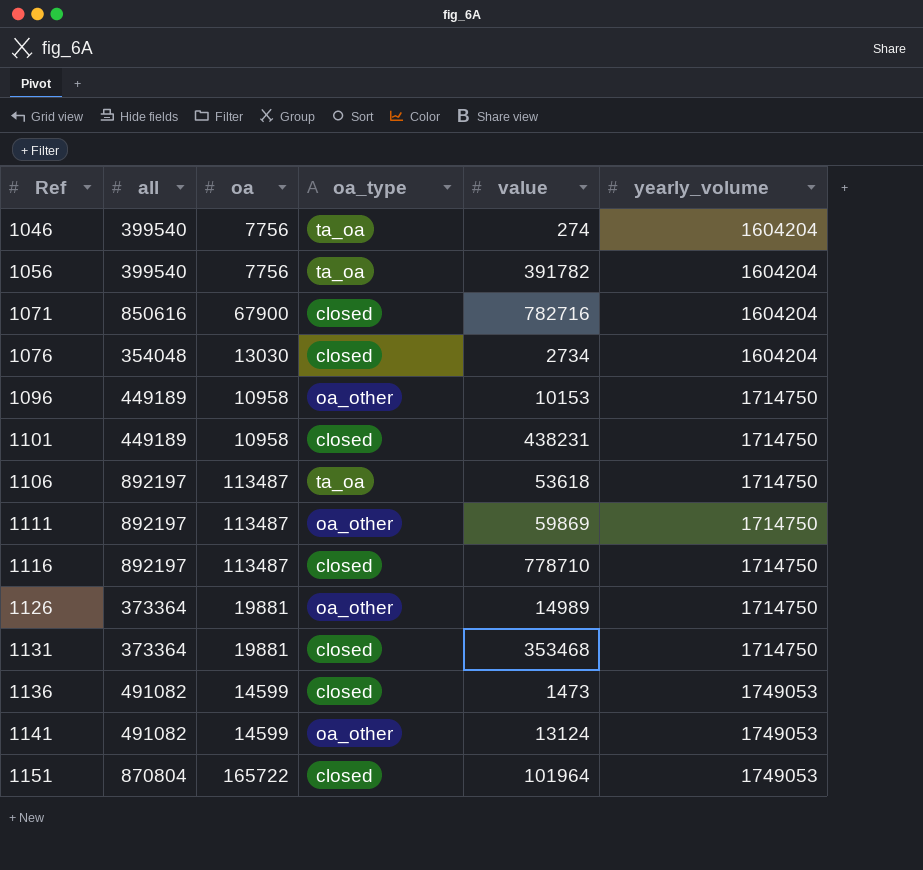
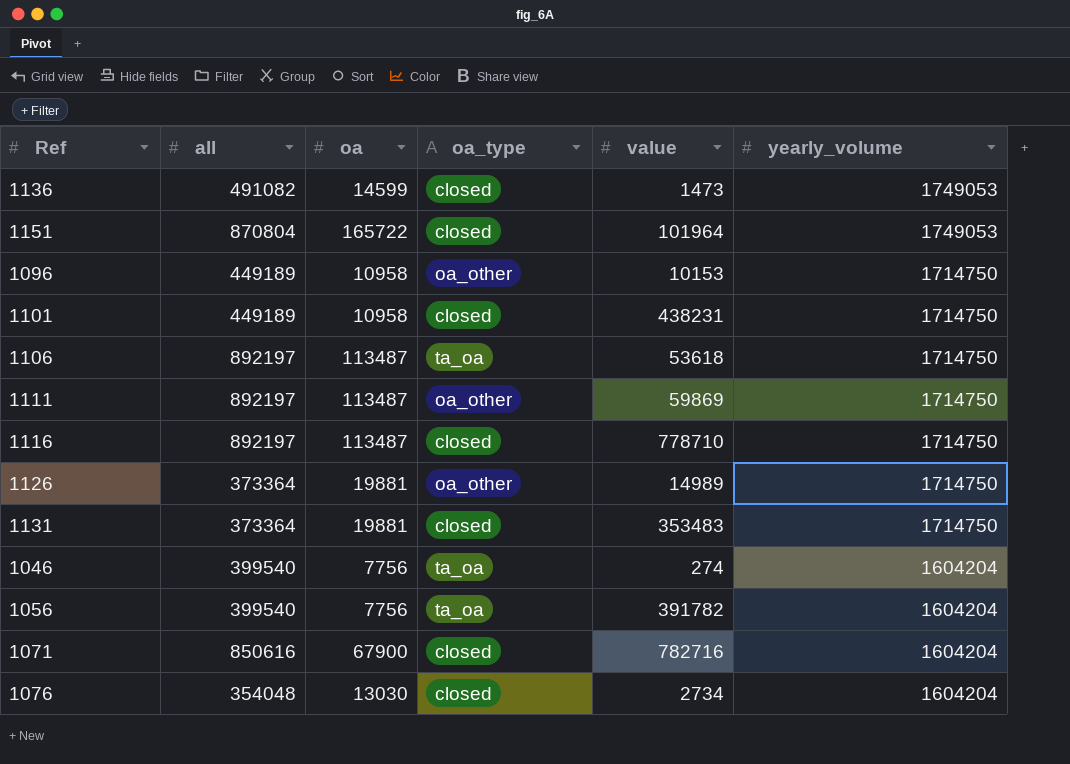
row order: Ref ascending -> yearly_volume descending
row 1141: 491082 | 14599 | oa_other | 13124 | 1749053 -> none
1131 | value: 353468 -> 353483

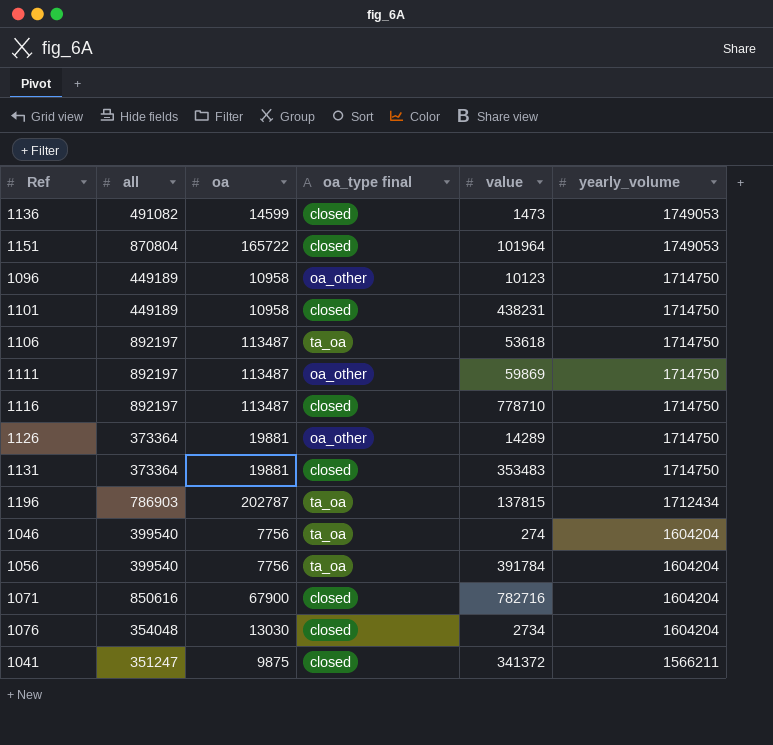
column name: oa_type -> oa_type final
1096 | value: 10153 -> 10123
1126 | value: 14989 -> 14289
row 1196: none -> 786903 | 202787 | ta_oa | 137815 | 1712434
1056 | value: 391782 -> 391784
row 1041: none -> 351247 | 9875 | closed | 341372 | 1566211

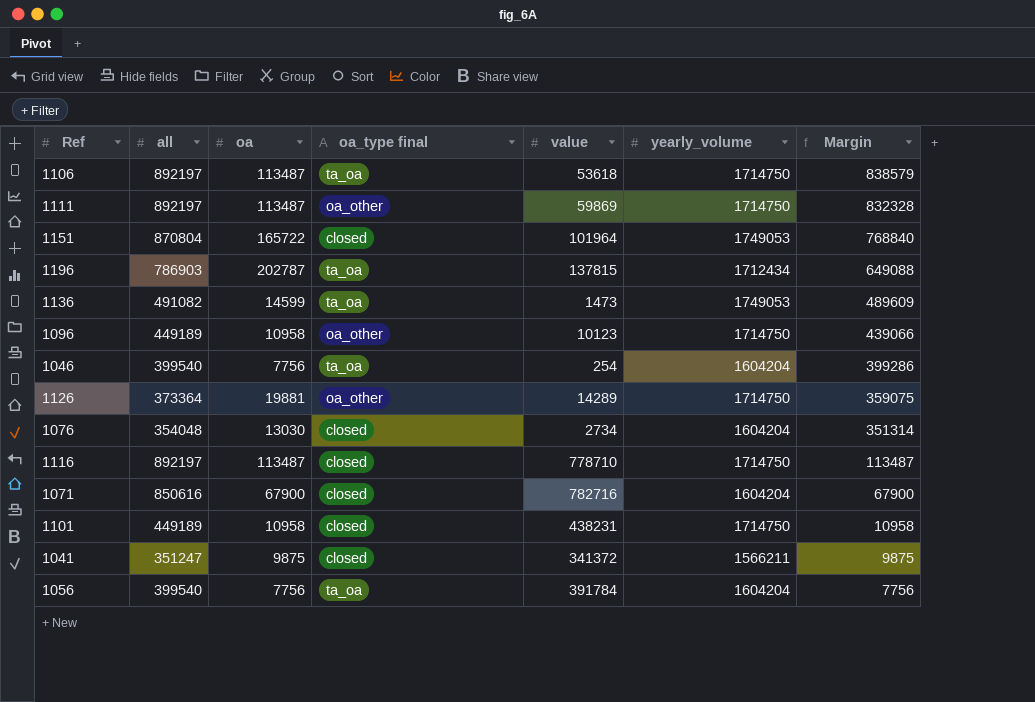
row order: yearly_volume descending -> Margin descending
column Margin | formula: none -> [all] - [value]
row 1131: 373364 | 19881 | closed | 353483 | 1714750 -> none
1136 | oa_type final: closed -> ta_oa
1046 | value: 274 -> 254

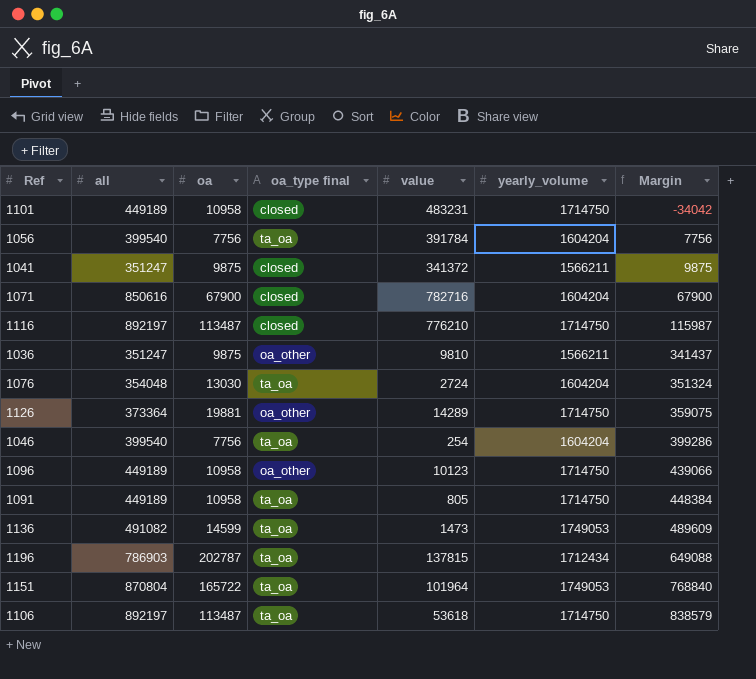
row order: Margin descending -> Margin ascending
row 1111: 892197 | 113487 | oa_other | 59869 | 1714750 | 832328 -> none
1101 | value: 438231 -> 483231
1101 | Margin: 10958 -> -34042
1116 | value: 778710 -> 776210
1116 | Margin: 113487 -> 115987
row 1036: none -> 351247 | 9875 | oa_other | 9810 | 1566211 | 341437
1076 | oa_type final: closed -> ta_oa
1076 | value: 2734 -> 2724
1076 | Margin: 351314 -> 351324
row 1091: none -> 449189 | 10958 | ta_oa | 805 | 1714750 | 448384
1151 | oa_type final: closed -> ta_oa

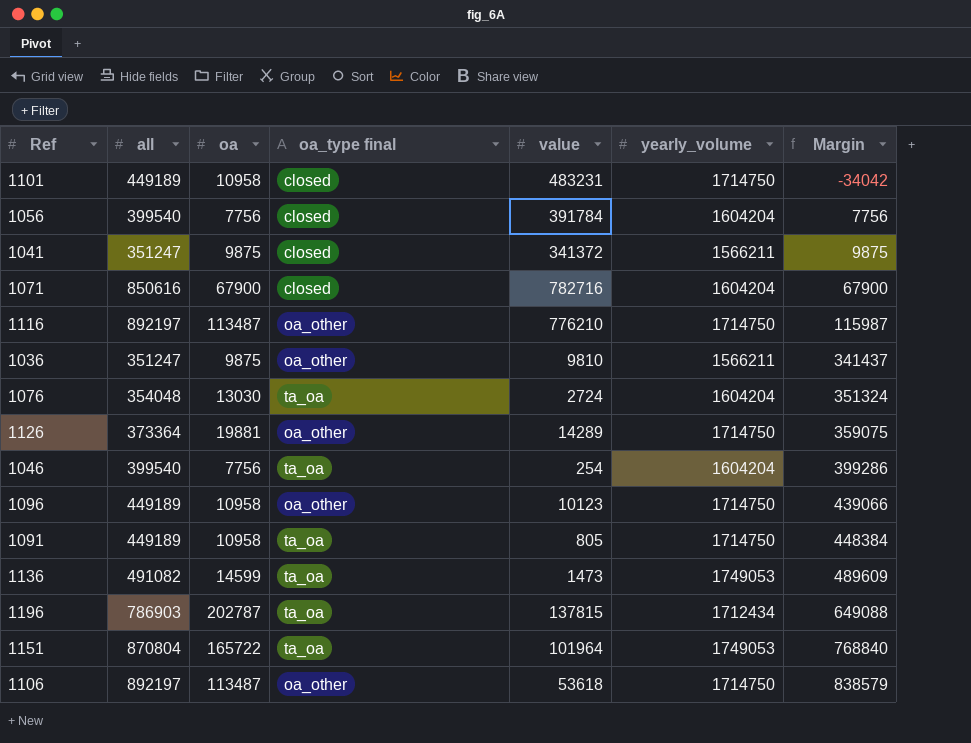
1056 | oa_type final: ta_oa -> closed
1116 | oa_type final: closed -> oa_other
1106 | oa_type final: ta_oa -> oa_other

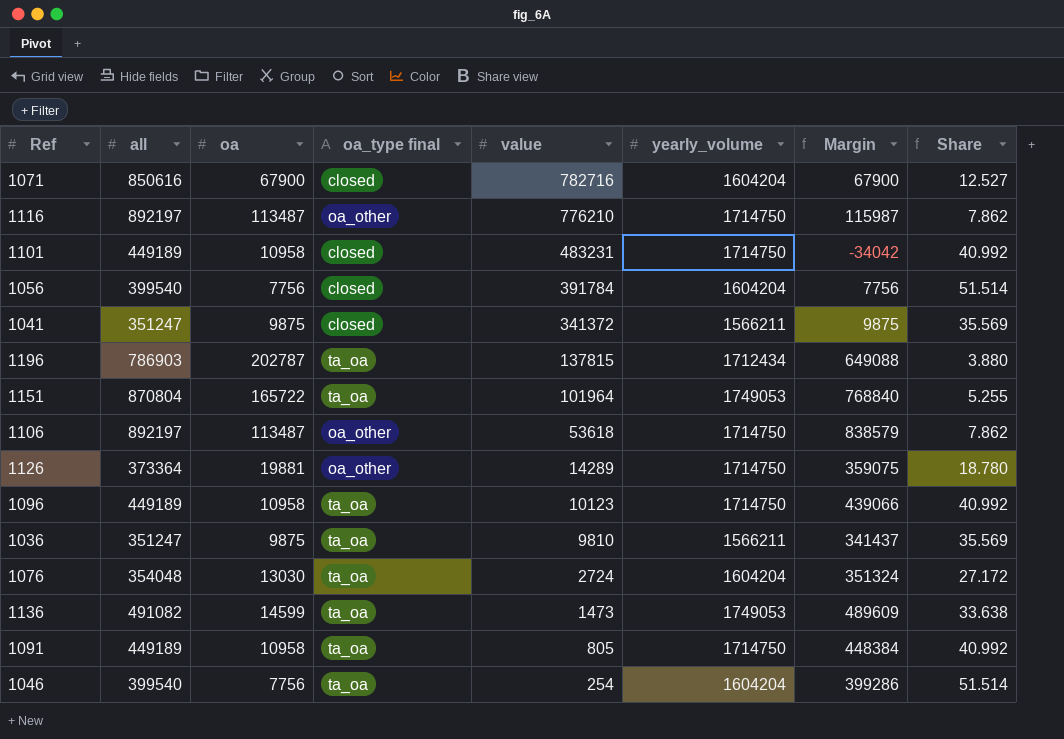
row order: Margin ascending -> value descending
column Share | formula: none -> [all] / [oa]
1096 | oa_type final: oa_other -> ta_oa
1036 | oa_type final: oa_other -> ta_oa

